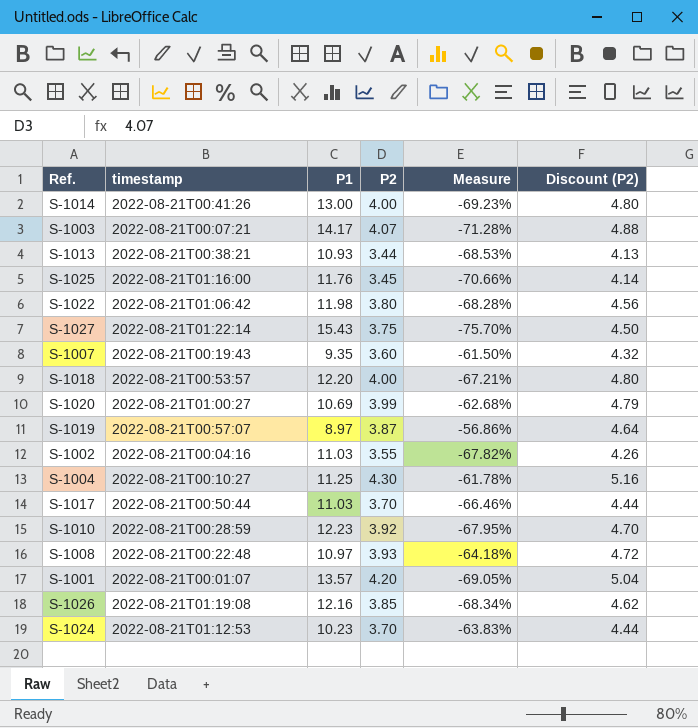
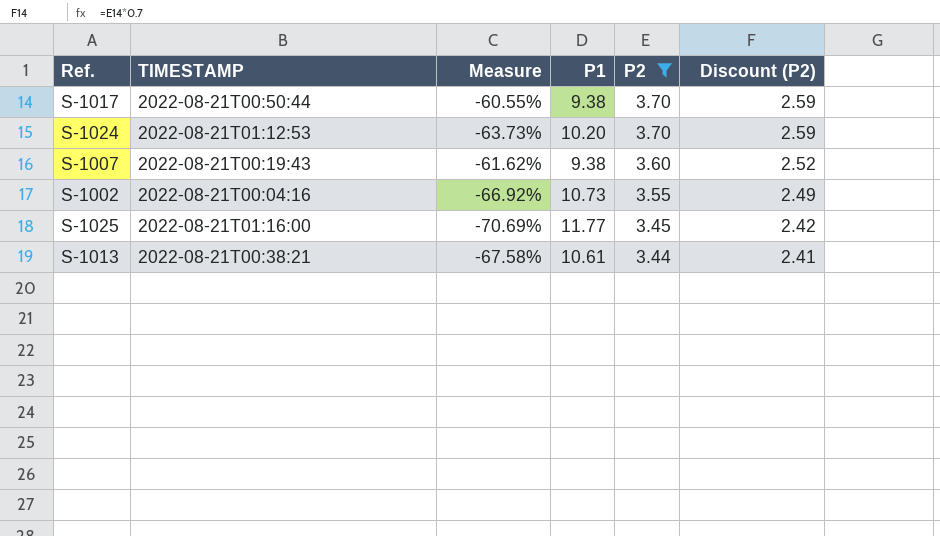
filter: none -> P2 <= 3.70
row order: none -> P2 descending
column name: timestamp -> TIMESTAMP
column Measure | position: 5 -> 3
column Discount (P2) | formula: [P2] * 1.2 -> [P2] * 0.7
S-1017 | Measure: -66.46% -> -60.55%
S-1017 | P1: 11.03 -> 9.38
S-1024 | Measure: -63.83% -> -63.73%
S-1024 | P1: 10.23 -> 10.20
S-1007 | Measure: -61.50% -> -61.62%
S-1007 | P1: 9.35 -> 9.38
S-1002 | Measure: -67.82% -> -66.92%
S-1002 | P1: 11.03 -> 10.73
S-1025 | Measure: -70.66% -> -70.69%
S-1025 | P1: 11.76 -> 11.77
S-1013 | Measure: -68.53% -> -67.58%
S-1013 | P1: 10.93 -> 10.61

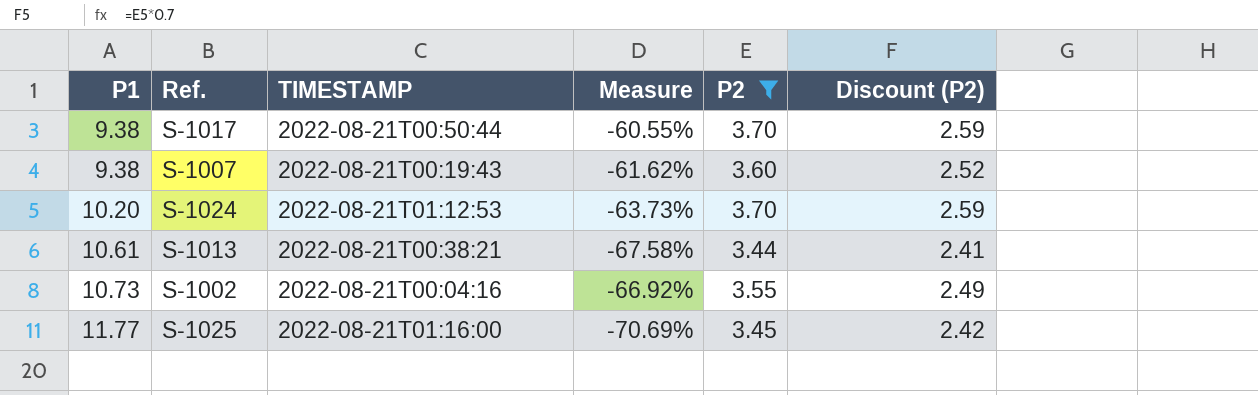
row order: P2 descending -> P1 ascending
column P1 | position: 4 -> 1

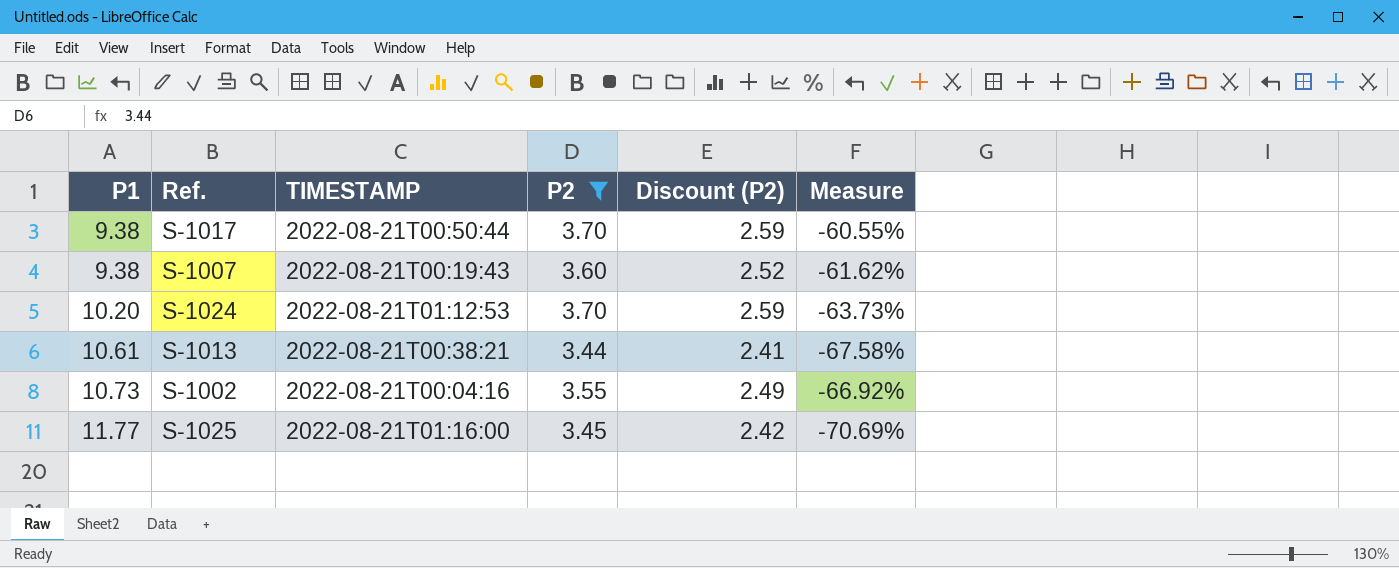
column Measure | position: 4 -> 6

